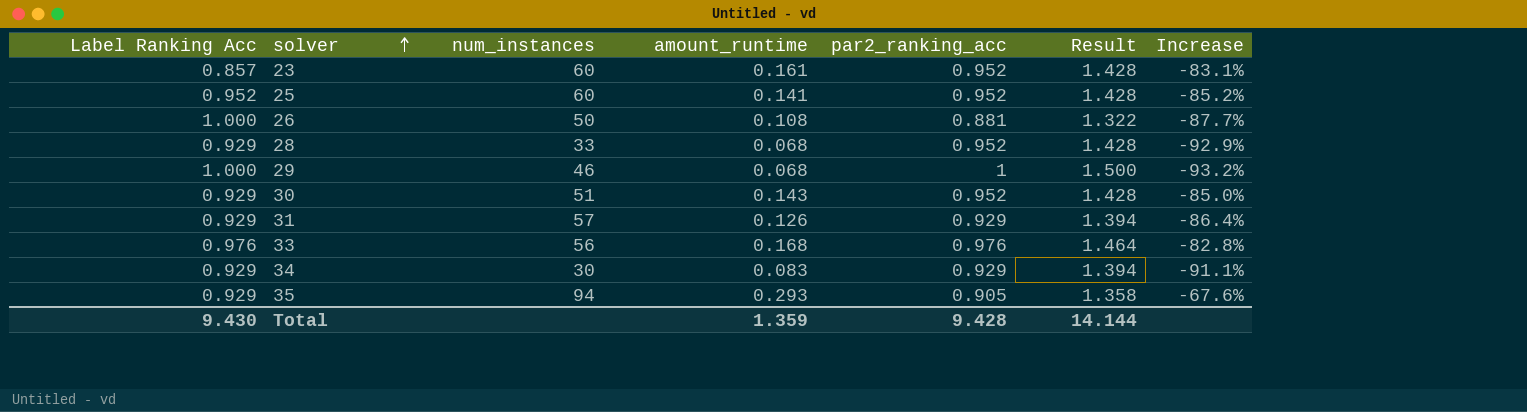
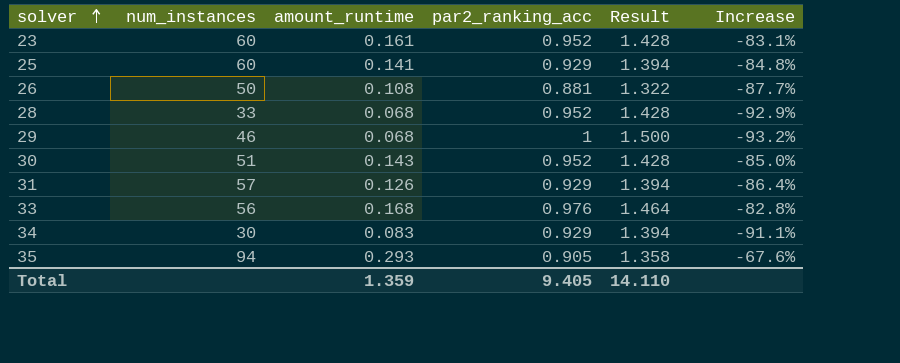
column Label Ranking Acc | position: 1 -> none
25 | par2_ranking_acc: 0.952 -> 0.929
25 | Result: 1.428 -> 1.394
25 | Increase: -85.2% -> -84.8%
Total | par2_ranking_acc: 9.428 -> 9.405
Total | Result: 14.144 -> 14.110

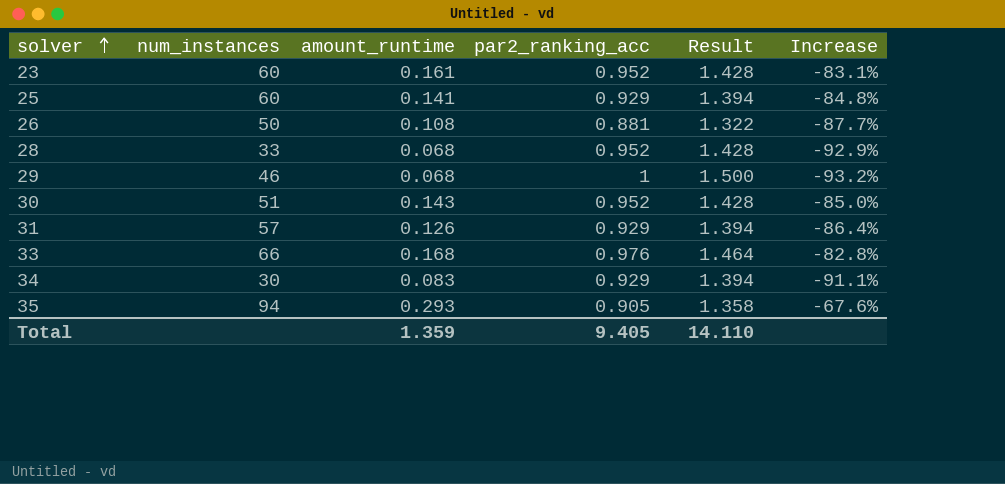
33 | num_instances: 56 -> 66

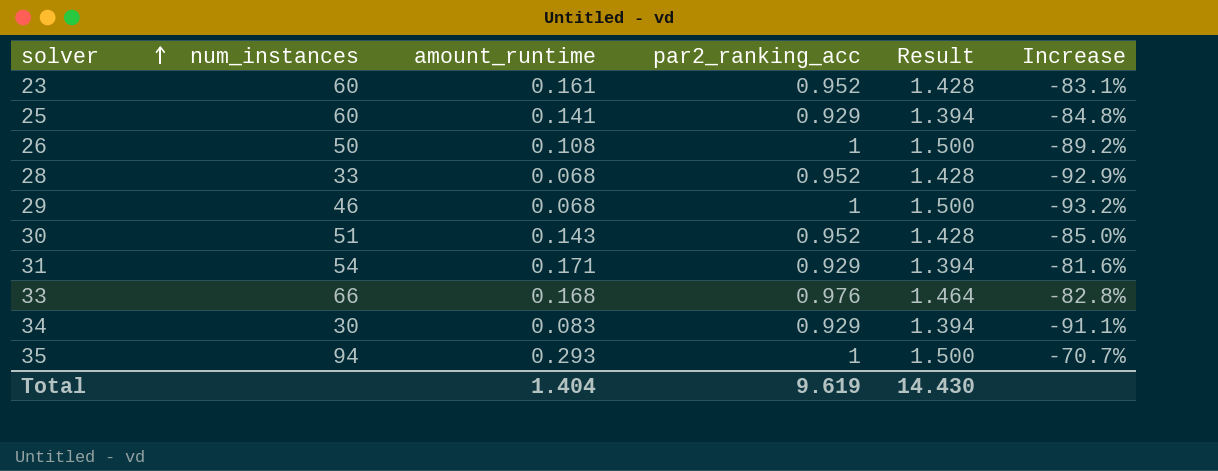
26 | par2_ranking_acc: 0.881 -> 1
26 | Result: 1.322 -> 1.500
26 | Increase: -87.7% -> -89.2%
31 | num_instances: 57 -> 54
31 | amount_runtime: 0.126 -> 0.171
31 | Increase: -86.4% -> -81.6%
35 | par2_ranking_acc: 0.905 -> 1
35 | Result: 1.358 -> 1.500
35 | Increase: -67.6% -> -70.7%
Total | amount_runtime: 1.359 -> 1.404
Total | par2_ranking_acc: 9.405 -> 9.619
Total | Result: 14.110 -> 14.430

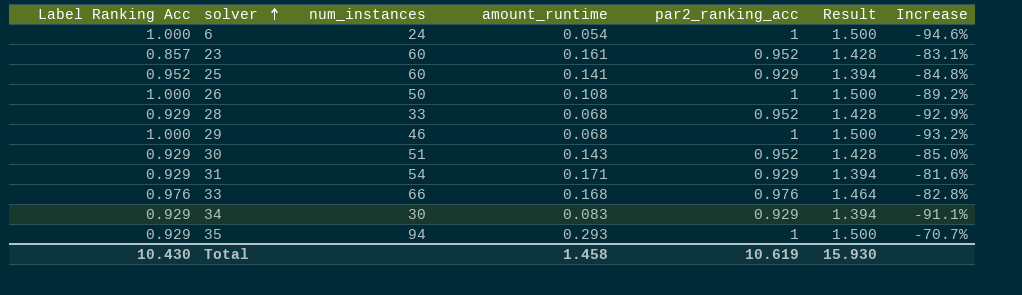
column Label Ranking Acc | position: none -> 1
row 6: none -> 1.000 | 24 | 0.054 | 1 | 1.500 | -94.6%
Total | amount_runtime: 1.404 -> 1.458
Total | par2_ranking_acc: 9.619 -> 10.619
Total | Result: 14.430 -> 15.930

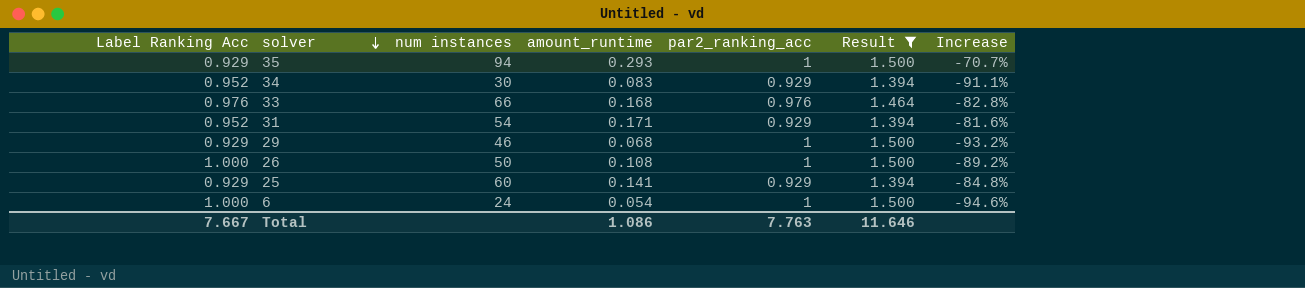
filter: none -> Result != 1.428
row order: solver ascending -> solver descending
column name: num_instances -> num instances
34 | Label Ranking Acc: 0.929 -> 0.952
31 | Label Ranking Acc: 0.929 -> 0.952
29 | Label Ranking Acc: 1.000 -> 0.929
25 | Label Ranking Acc: 0.952 -> 0.929
Total | Label Ranking Acc: 10.430 -> 7.667
Total | amount_runtime: 1.458 -> 1.086
Total | par2_ranking_acc: 10.619 -> 7.763
Total | Result: 15.930 -> 11.646

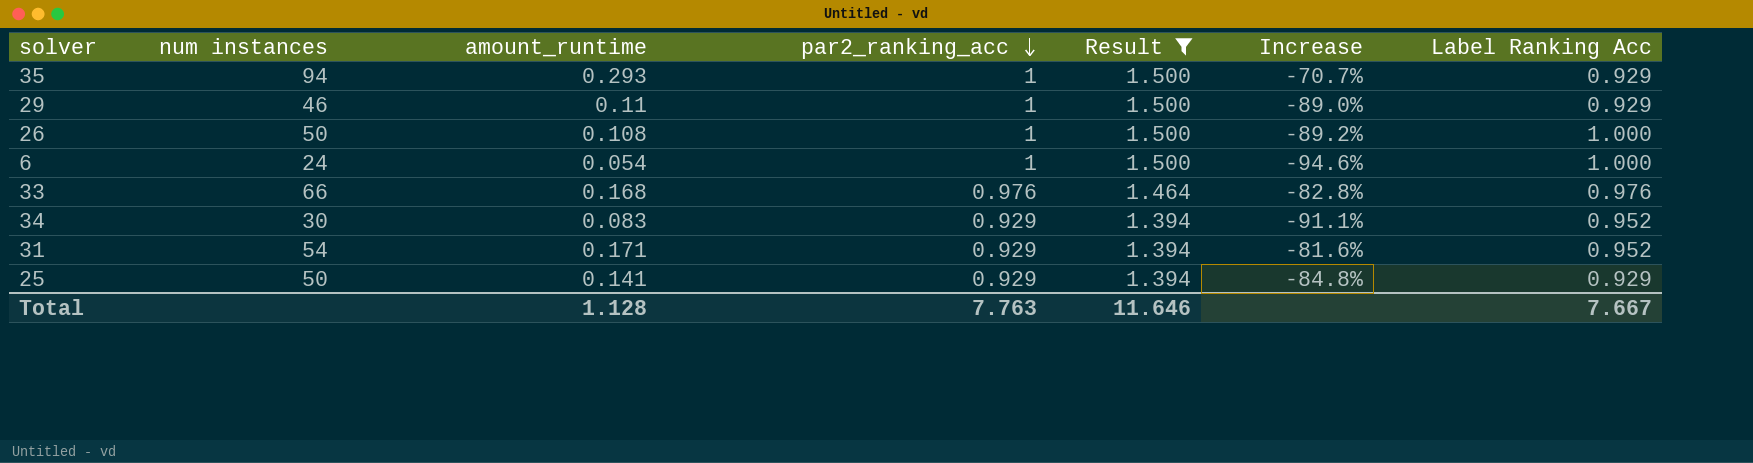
row order: solver descending -> par2_ranking_acc descending
column Label Ranking Acc | position: 1 -> 7
29 | amount_runtime: 0.068 -> 0.11
29 | Increase: -93.2% -> -89.0%
25 | num instances: 60 -> 50
Total | amount_runtime: 1.086 -> 1.128

